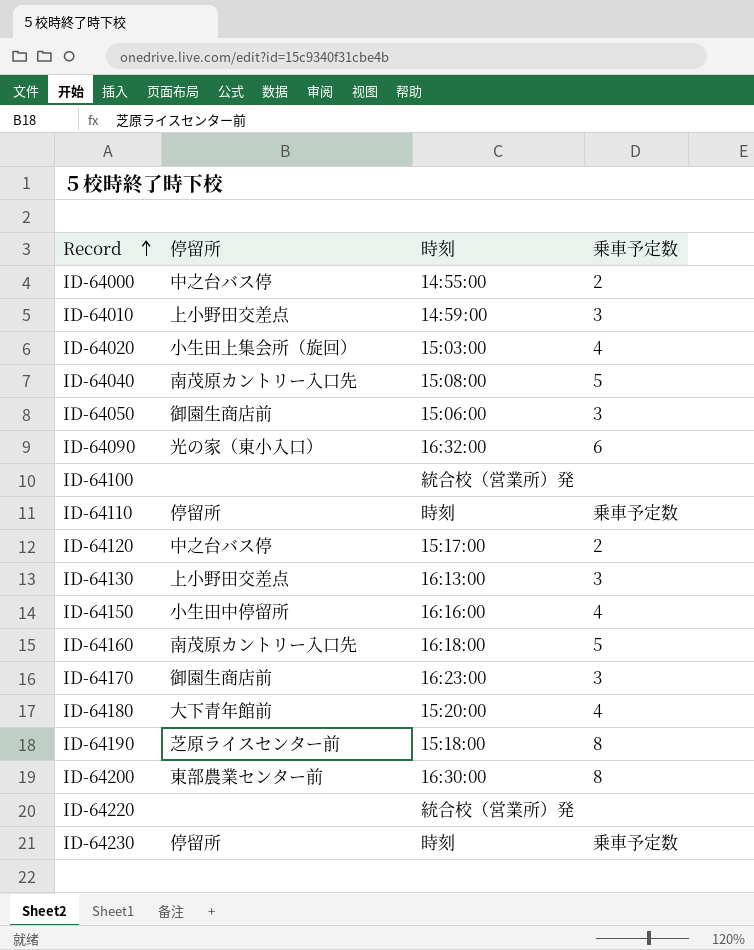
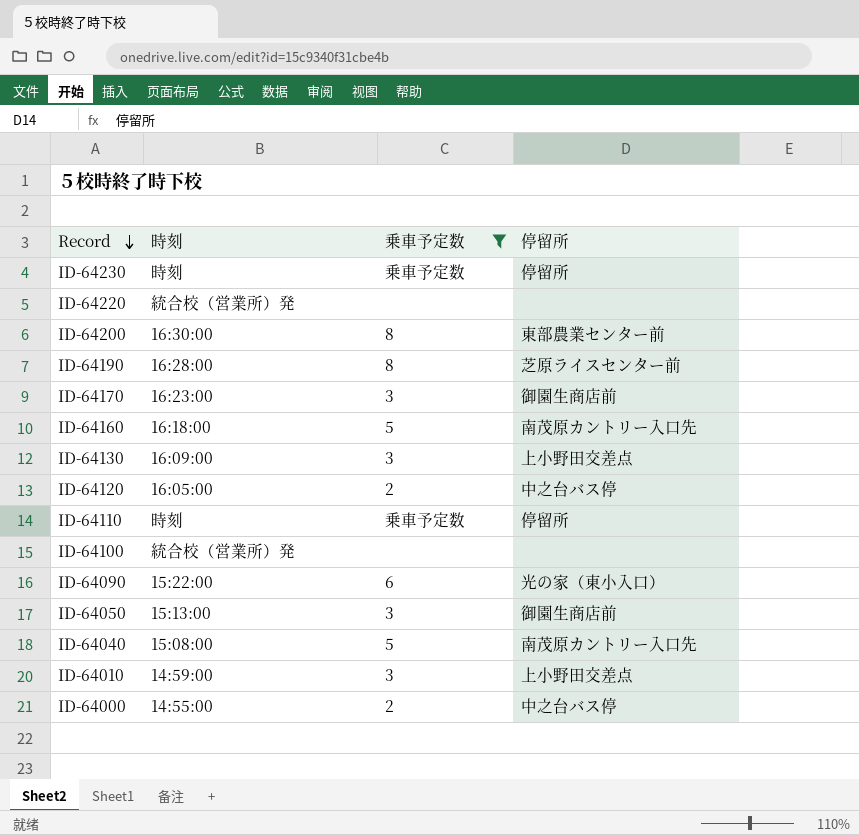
filter: none -> 乗車予定数 != 4
row order: Record ascending -> Record descending
column 停留所 | position: 2 -> 4
ID-64190 | 時刻: 15:18:00 -> 16:28:00
ID-64130 | 時刻: 16:13:00 -> 16:09:00
ID-64120 | 時刻: 15:17:00 -> 16:05:00
ID-64090 | 時刻: 16:32:00 -> 15:22:00
ID-64050 | 時刻: 15:06:00 -> 15:13:00

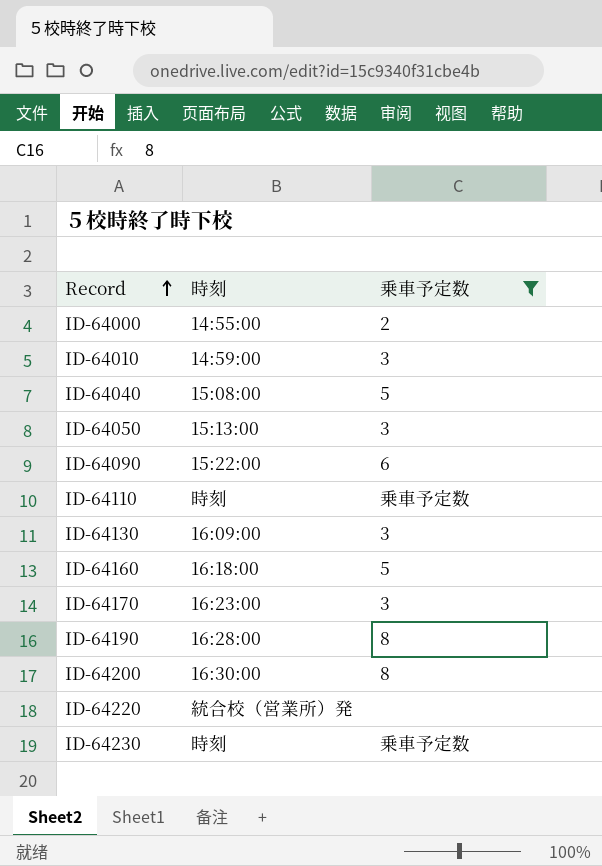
row order: Record descending -> Record ascending
column 停留所 | position: 4 -> none
row ID-64120: 16:05:00 | 2 | 中之台バス停 -> none
row ID-64100: 統合校（営業所）発 | none | none -> none

